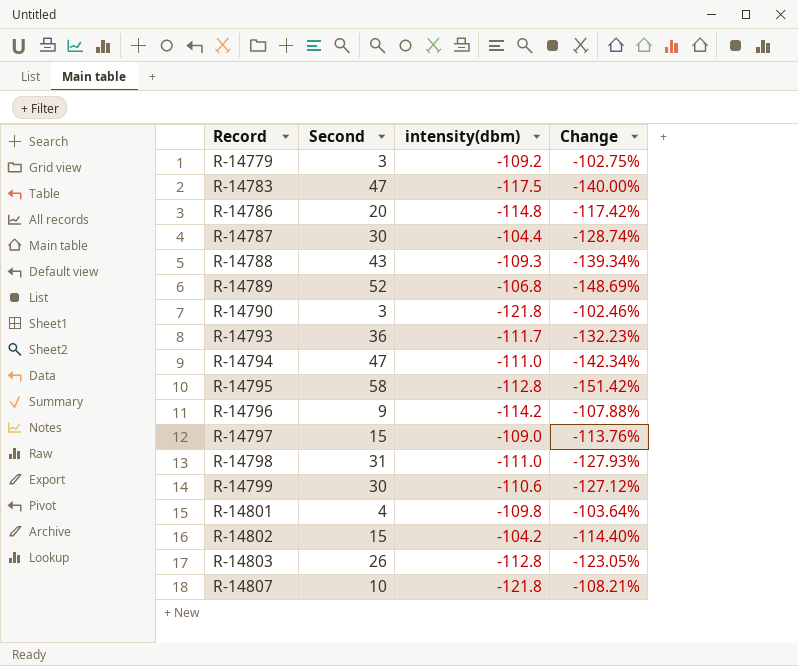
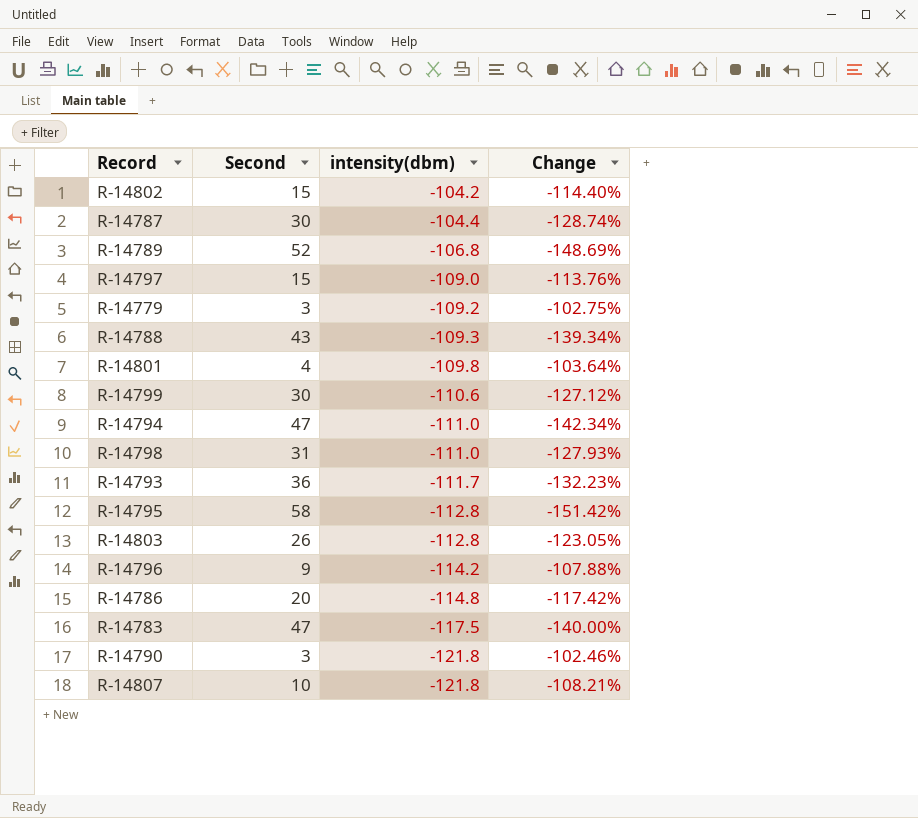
row order: Record ascending -> intensity(dbm) descending

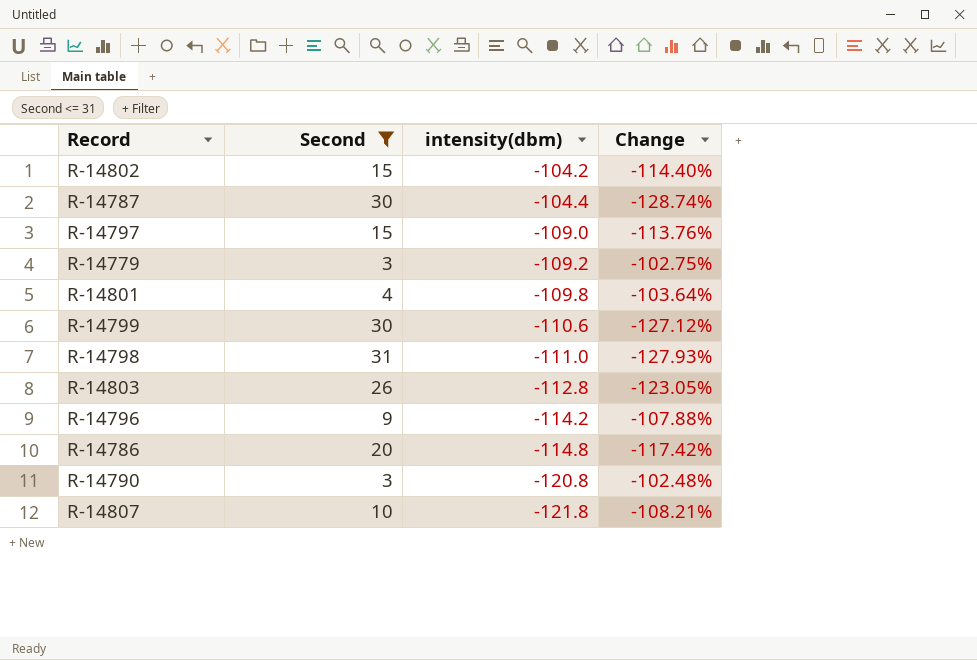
filter: none -> Second <= 31
R-14790 | intensity(dbm): -121.8 -> -120.8
R-14790 | Change: -102.46% -> -102.48%

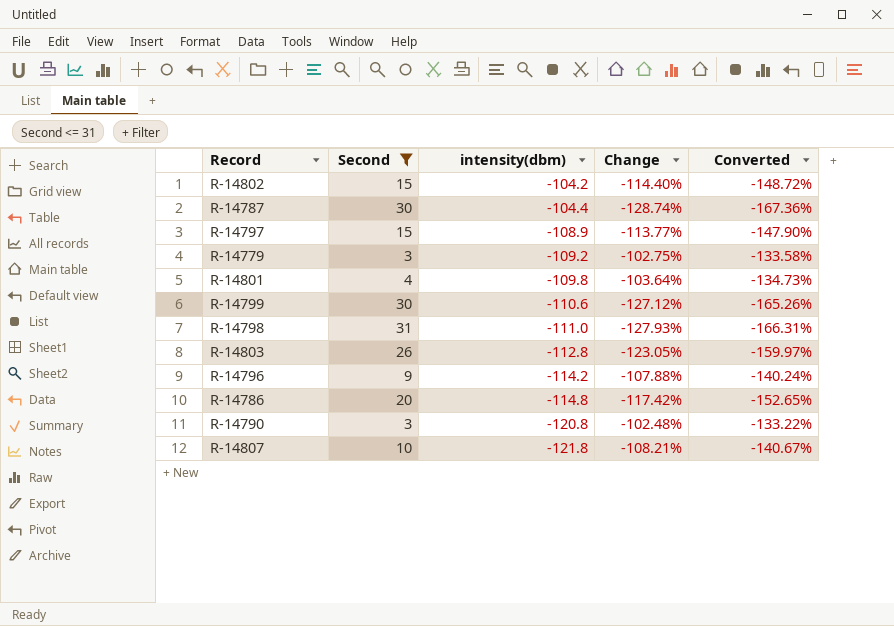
column Converted | formula: none -> [Change] * 1.3
R-14797 | intensity(dbm): -109.0 -> -108.9
R-14797 | Change: -113.76% -> -113.77%

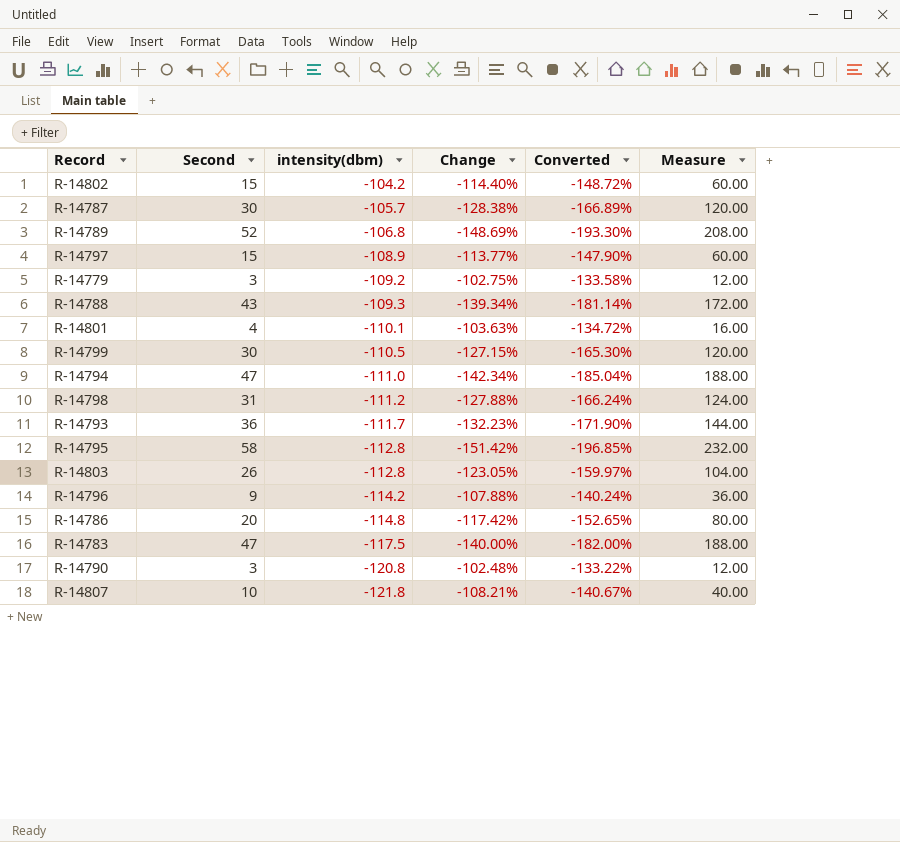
filter: Second <= 31 -> none
column Measure | formula: none -> [Second] * 4
R-14787 | intensity(dbm): -104.4 -> -105.7
R-14787 | Change: -128.74% -> -128.38%
R-14787 | Converted: -167.36% -> -166.89%
R-14801 | intensity(dbm): -109.8 -> -110.1
R-14801 | Change: -103.64% -> -103.63%
R-14801 | Converted: -134.73% -> -134.72%
R-14799 | intensity(dbm): -110.6 -> -110.5
R-14799 | Change: -127.12% -> -127.15%
R-14799 | Converted: -165.26% -> -165.30%
R-14798 | intensity(dbm): -111.0 -> -111.2
R-14798 | Change: -127.93% -> -127.88%
R-14798 | Converted: -166.31% -> -166.24%

